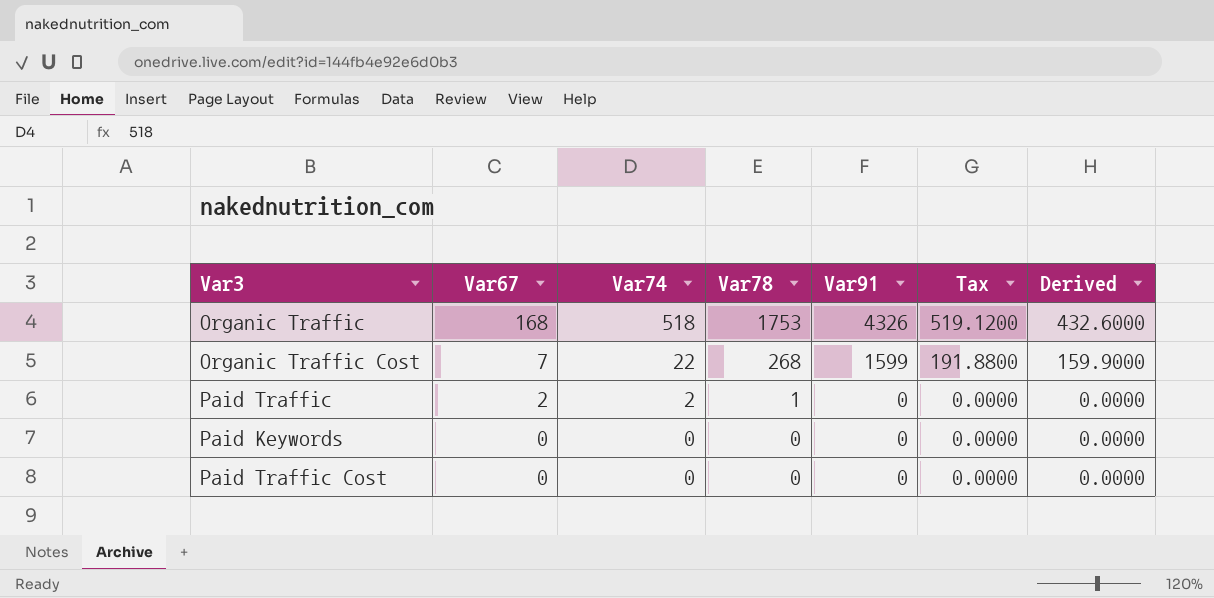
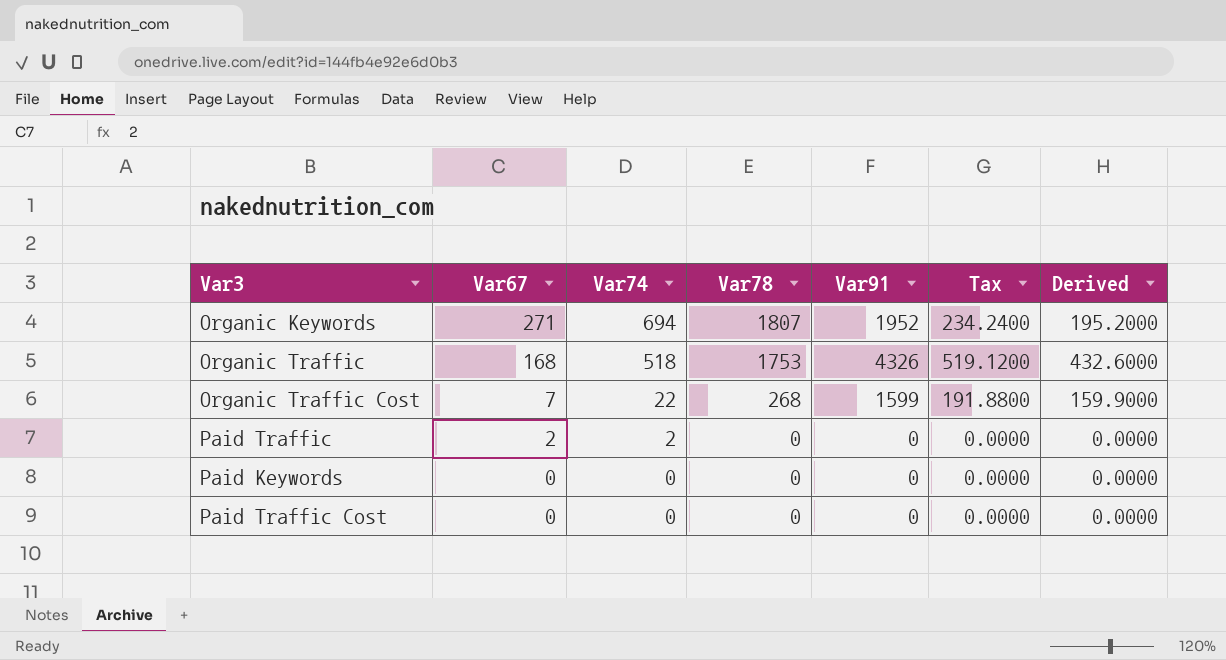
row Organic Keywords: none -> 271 | 694 | 1807 | 1952 | 234.2400 | 195.2000
Paid Traffic | Var78: 1 -> 0

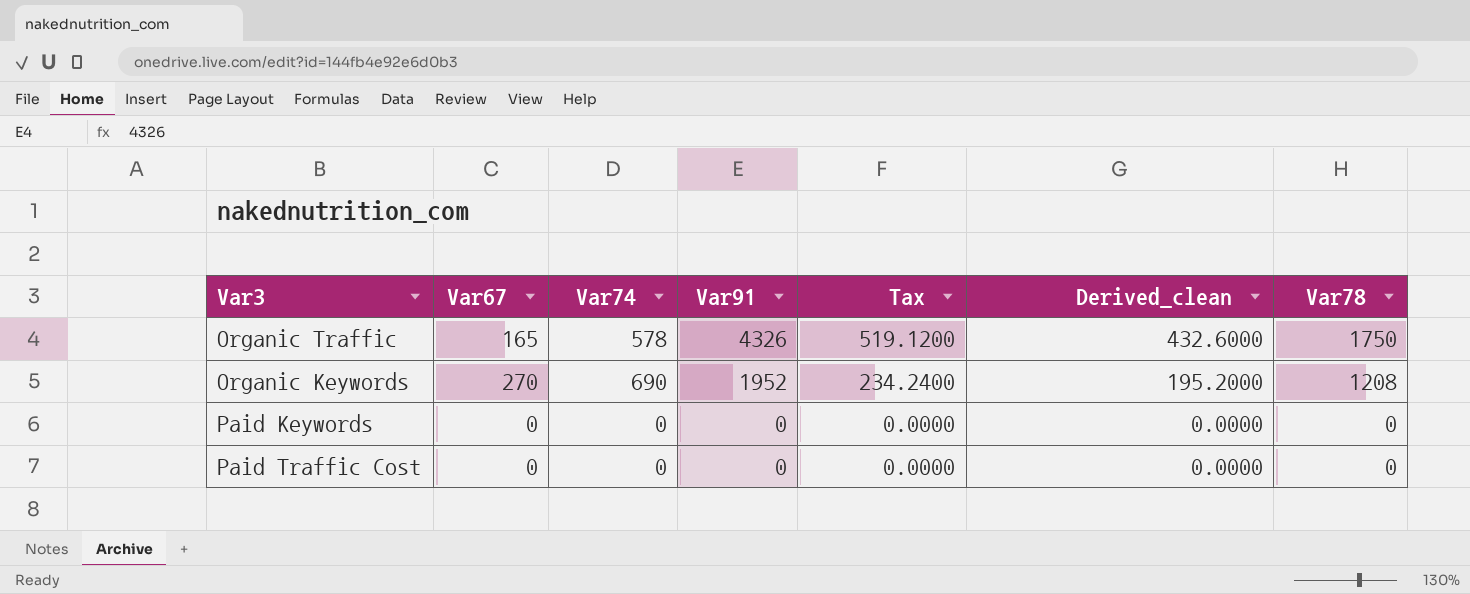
row order: Var67 descending -> Var91 descending
column name: Derived -> Derived_clean
column Var78 | position: 4 -> 7
row Organic Traffic Cost: 7 | 22 | 268 | 1599 | 191.8800 | 159.9000 -> none
row Paid Traffic: 2 | 2 | 0 | 0 | 0.0000 | 0.0000 -> none
Organic Traffic | Var67: 168 -> 165
Organic Traffic | Var74: 518 -> 578
Organic Traffic | Var78: 1753 -> 1750
Organic Keywords | Var67: 271 -> 270
Organic Keywords | Var74: 694 -> 690
Organic Keywords | Var78: 1807 -> 1208

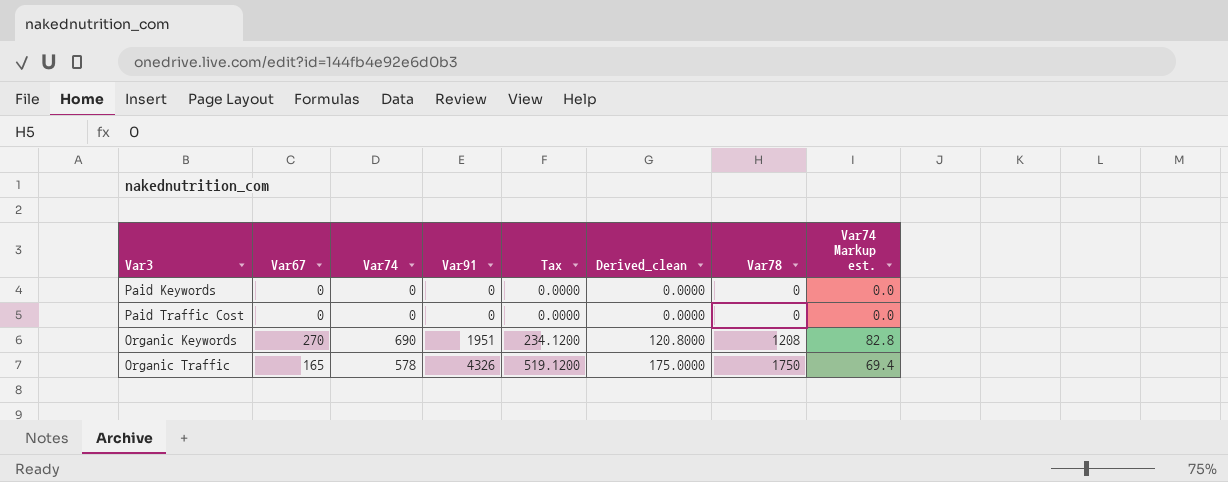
row order: Var91 descending -> Var91 ascending
column Derived_clean | formula: [Var91] * 0.1 -> [Var78] * 0.1
column Var74 Markup est. | formula: none -> [Var74] * 0.12
Organic Keywords | Var91: 1952 -> 1951
Organic Keywords | Tax: 234.2400 -> 234.1200

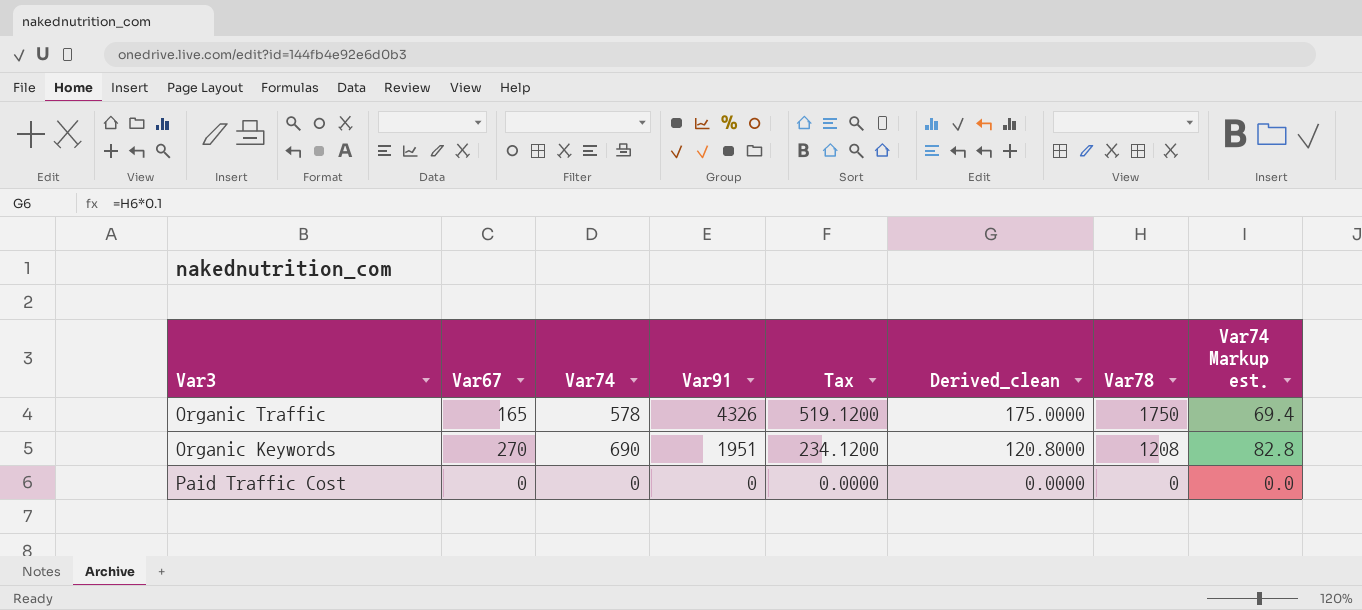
row order: Var91 ascending -> Var91 descending
row Paid Keywords: 0 | 0 | 0 | 0.0000 | 0.0000 | 0 | 0.0 -> none

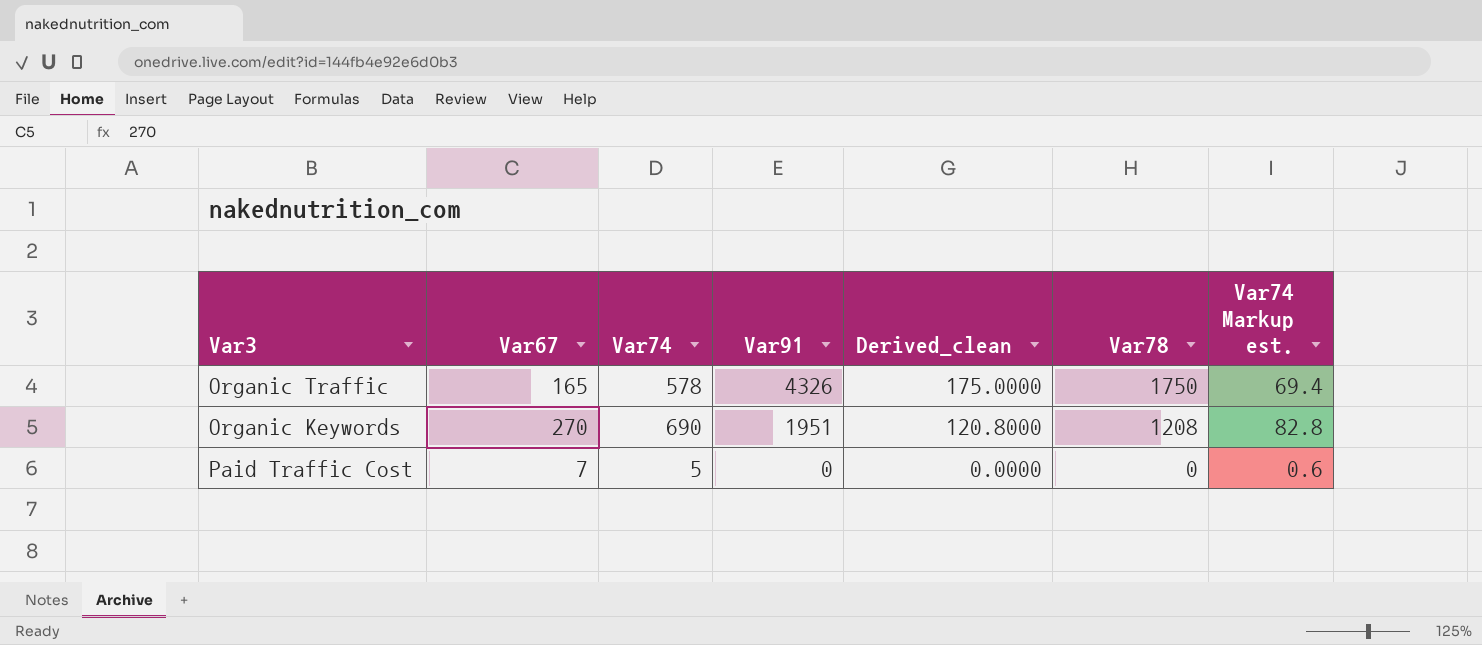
column Tax | formula: [Var91] * 0.12 -> none
Paid Traffic Cost | Var67: 0 -> 7
Paid Traffic Cost | Var74: 0 -> 5
Paid Traffic Cost | Var74 Markup est.: 0.0 -> 0.6

